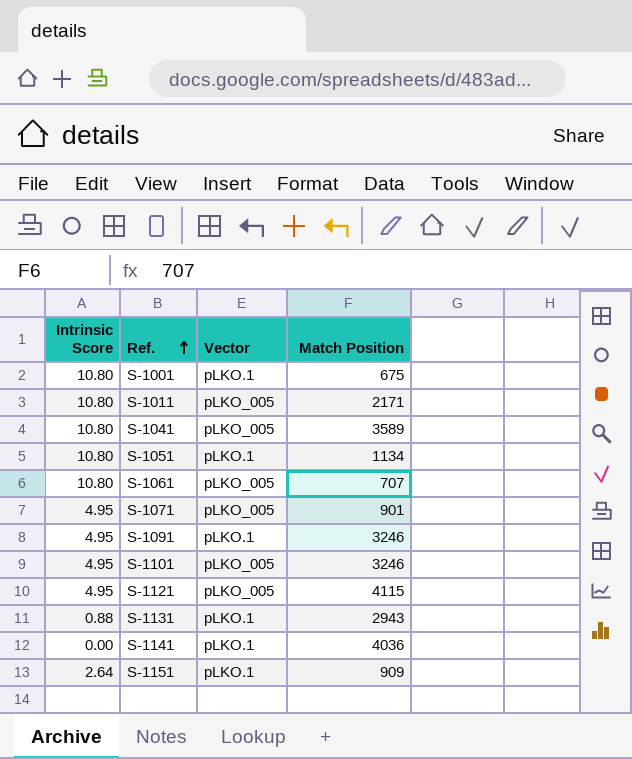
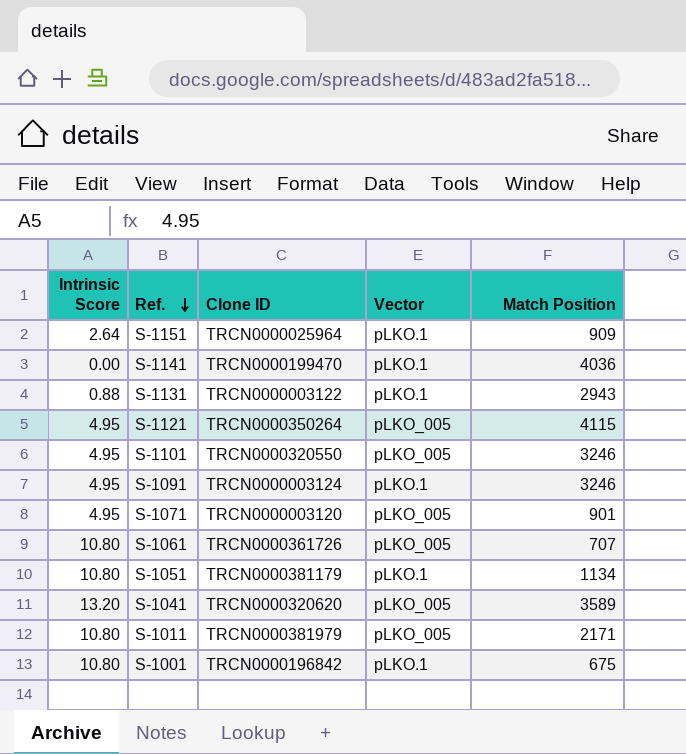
row order: Ref. ascending -> Ref. descending
column Clone ID | position: none -> 3
S-1041 | Intrinsic Score: 10.80 -> 13.20

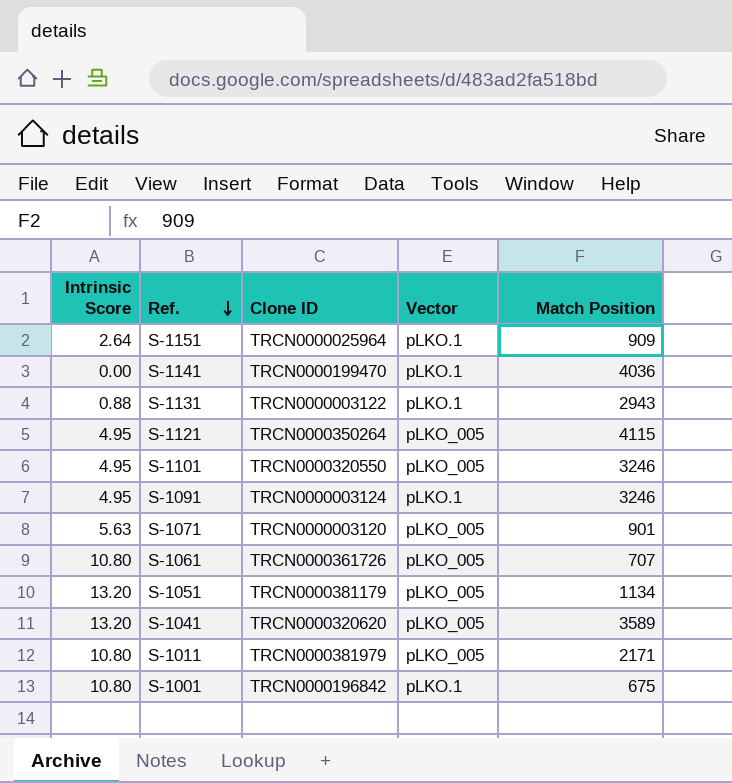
S-1071 | Intrinsic Score: 4.95 -> 5.63
S-1051 | Intrinsic Score: 10.80 -> 13.20
S-1051 | Vector: pLKO.1 -> pLKO_005

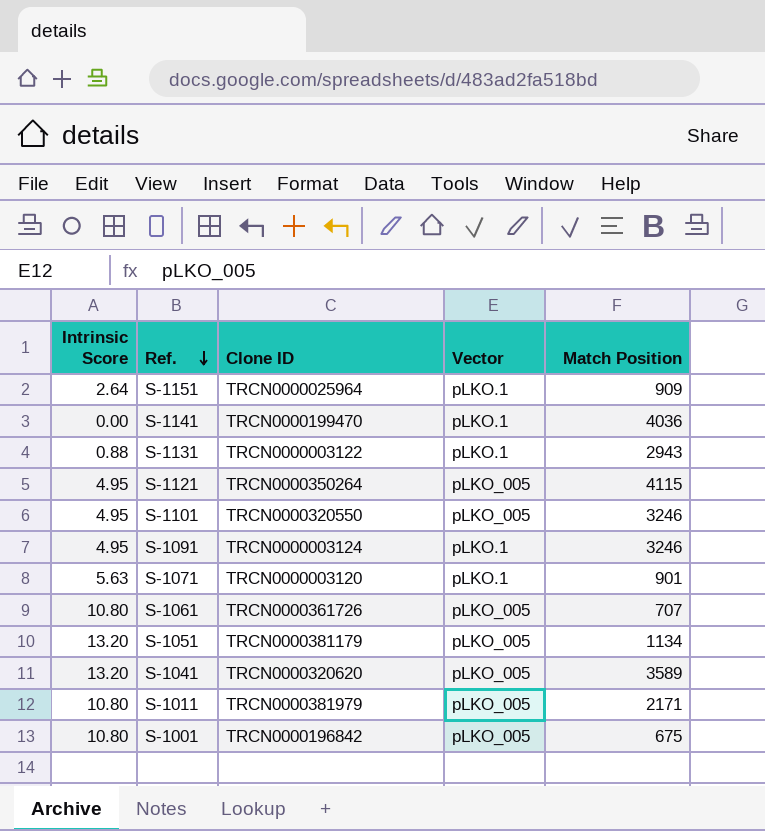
S-1071 | Vector: pLKO_005 -> pLKO.1
S-1001 | Vector: pLKO.1 -> pLKO_005

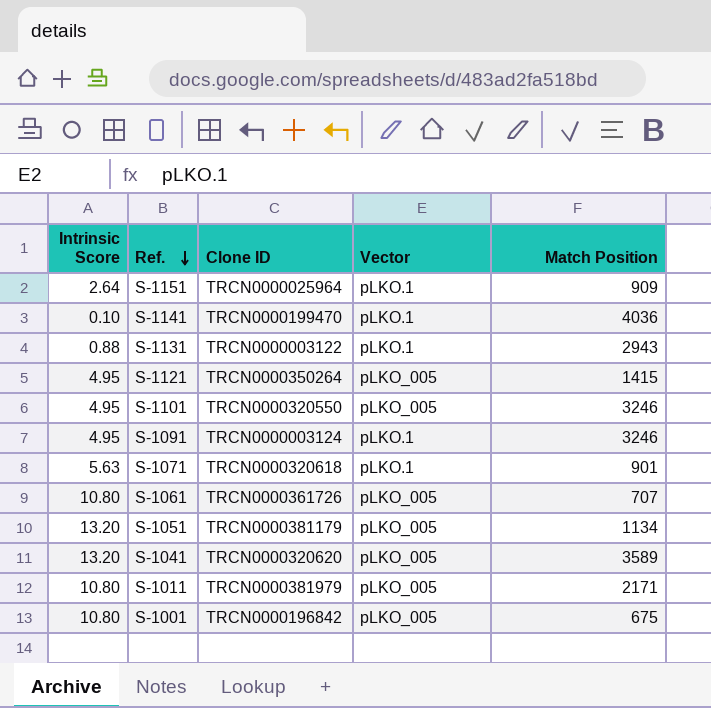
S-1141 | Intrinsic Score: 0.00 -> 0.10
S-1121 | Match Position: 4115 -> 1415
S-1071 | Clone ID: TRCN0000003120 -> TRCN0000320618

